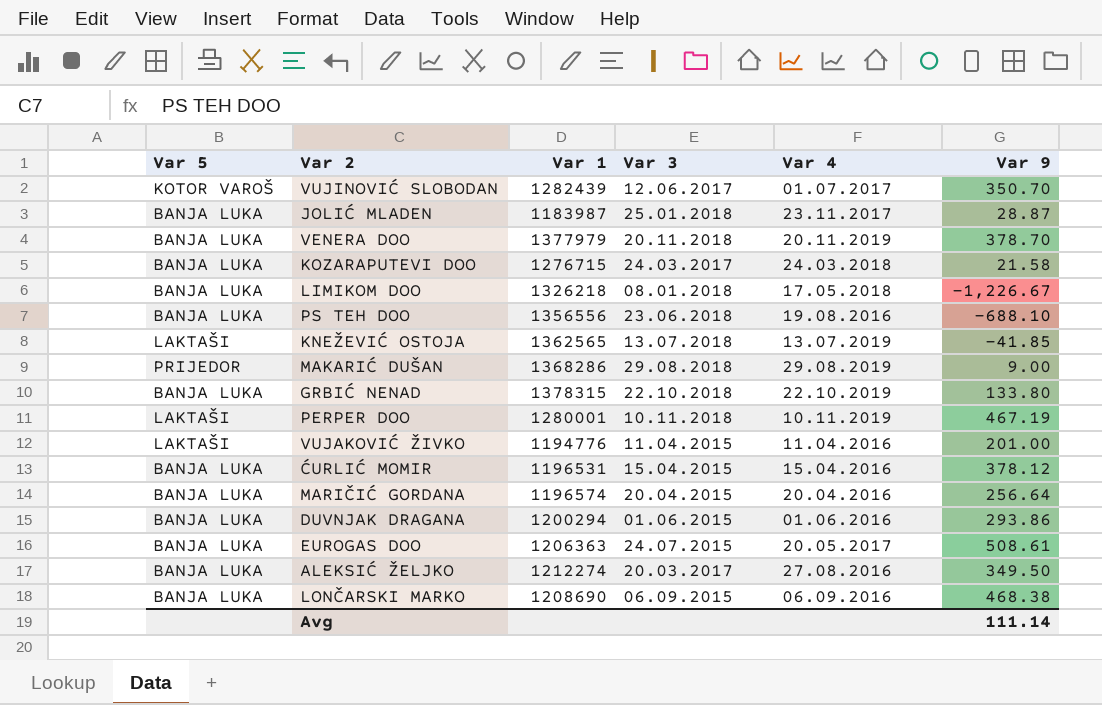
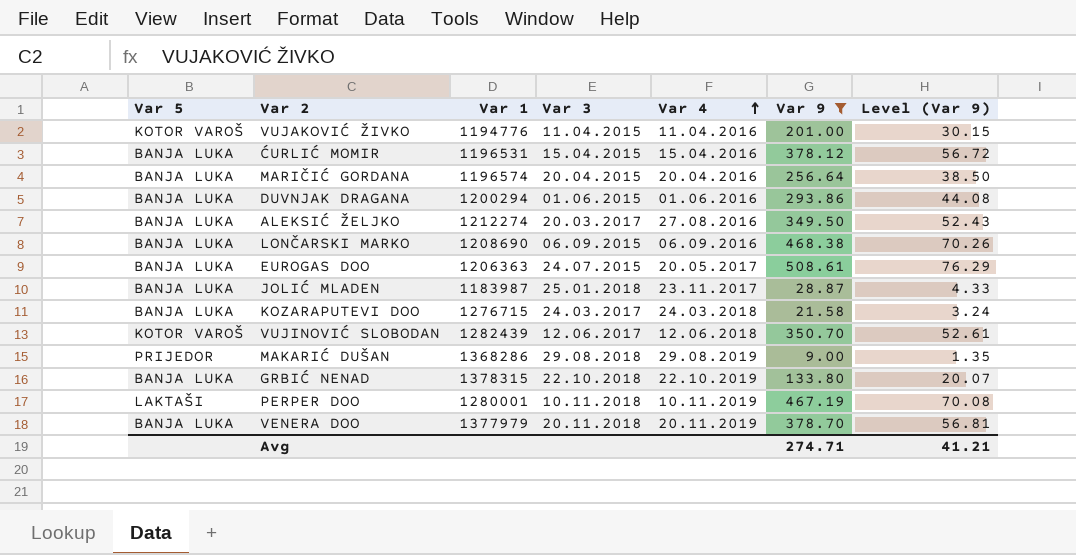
filter: none -> Var 9 >= 9.00
row order: none -> Var 4 ascending
column Level (Var 9) | formula: none -> [Var 9] * 0.15
VUJAKOVIĆ ŽIVKO | Var 5: LAKTAŠI -> KOTOR VAROŠ
VUJINOVIĆ SLOBODAN | Var 4: 01.07.2017 -> 12.06.2018
Avg | Var 9: 111.14 -> 274.71

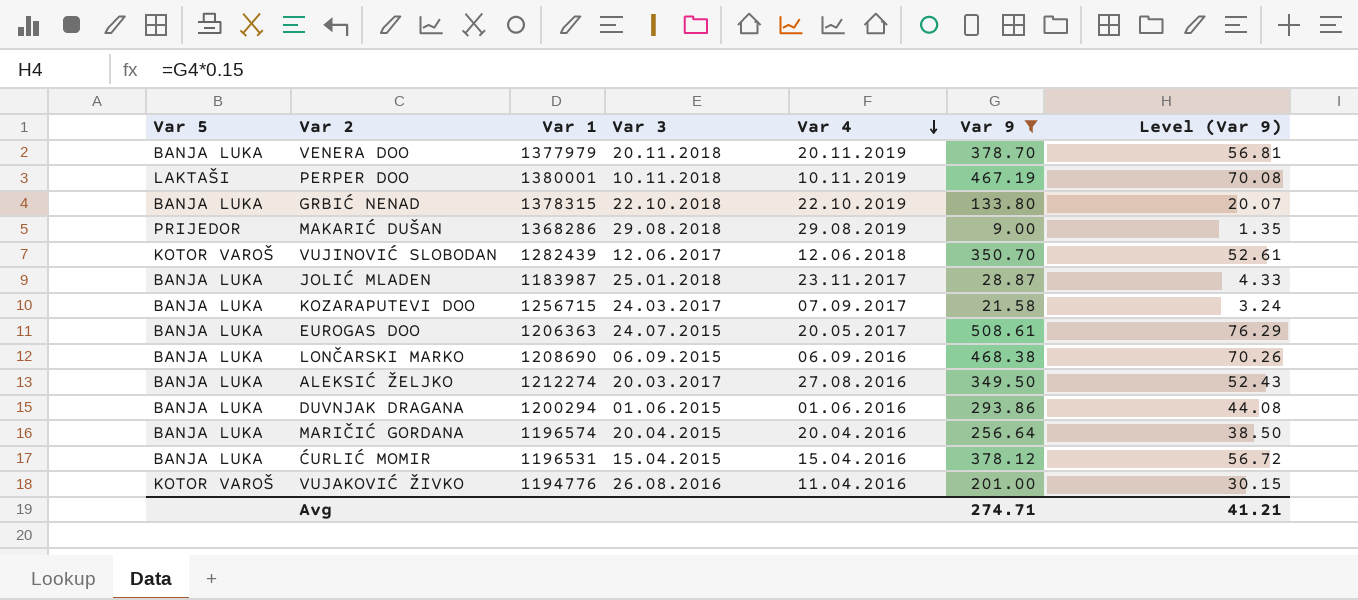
row order: Var 4 ascending -> Var 4 descending
PERPER DOO | Var 1: 1280001 -> 1380001
KOZARAPUTEVI DOO | Var 1: 1276715 -> 1256715
KOZARAPUTEVI DOO | Var 4: 24.03.2018 -> 07.09.2017
VUJAKOVIĆ ŽIVKO | Var 3: 11.04.2015 -> 26.08.2016

